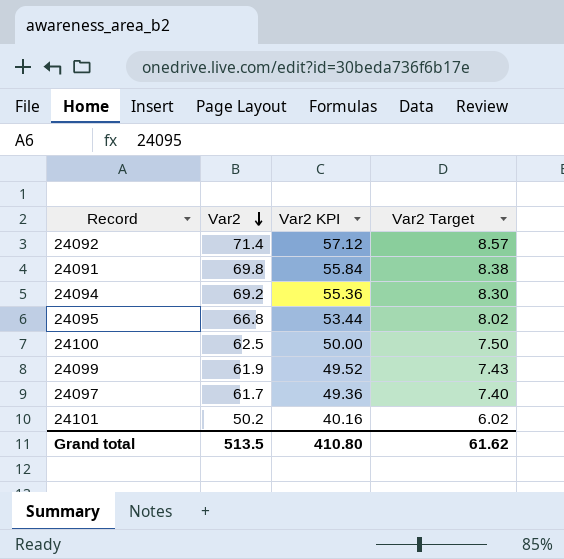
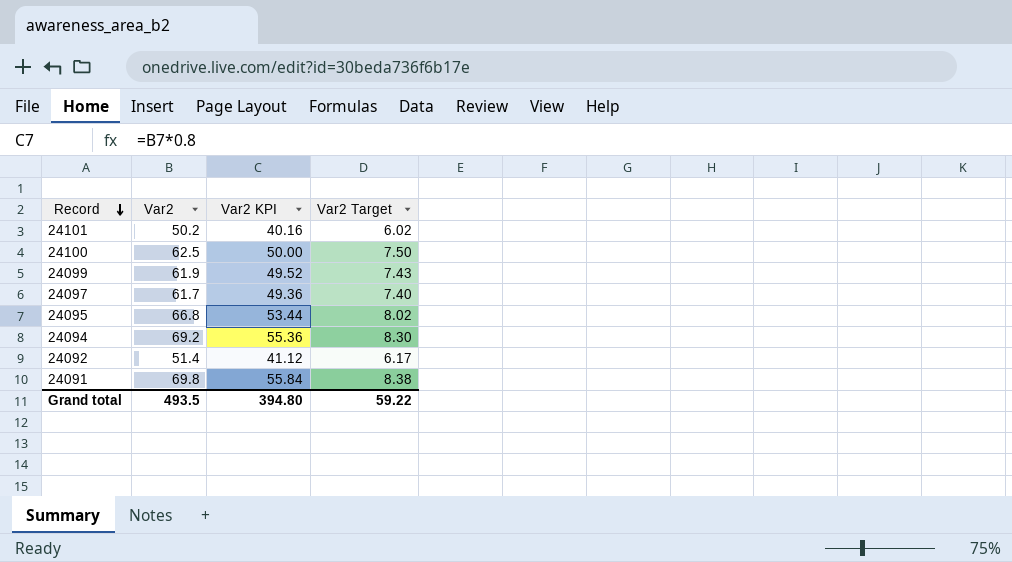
row order: Var2 descending -> Record descending
24092 | Var2: 71.4 -> 51.4
24092 | Var2 KPI: 57.12 -> 41.12
24092 | Var2 Target: 8.57 -> 6.17
Grand total | Var2: 513.5 -> 493.5
Grand total | Var2 KPI: 410.80 -> 394.80
Grand total | Var2 Target: 61.62 -> 59.22

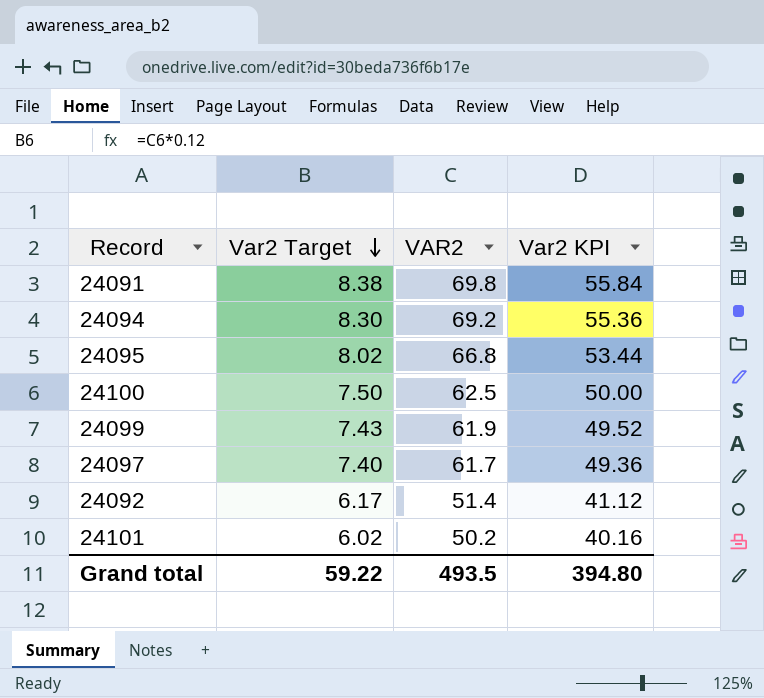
row order: Record descending -> Var2 Target descending
column Var2 Target | position: 4 -> 2
column name: Var2 -> VAR2

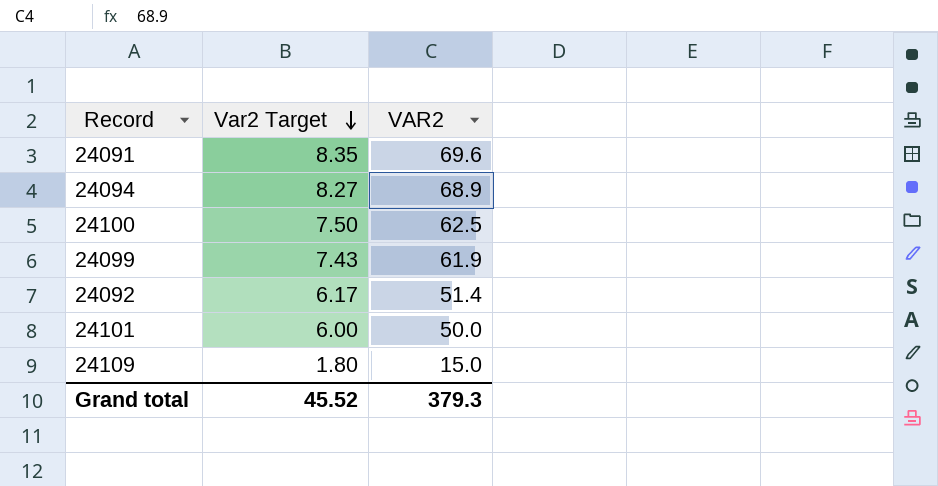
column Var2 KPI | formula: [VAR2] * 0.8 -> none
row 24095: 8.02 | 66.8 | 53.44 -> none
row 24097: 7.40 | 61.7 | 49.36 -> none
24091 | Var2 Target: 8.38 -> 8.35
24091 | VAR2: 69.8 -> 69.6
24094 | Var2 Target: 8.30 -> 8.27
24094 | VAR2: 69.2 -> 68.9
24101 | Var2 Target: 6.02 -> 6.00
24101 | VAR2: 50.2 -> 50.0
row 24109: none -> 1.80 | 15.0
Grand total | Var2 Target: 59.22 -> 45.52
Grand total | VAR2: 493.5 -> 379.3

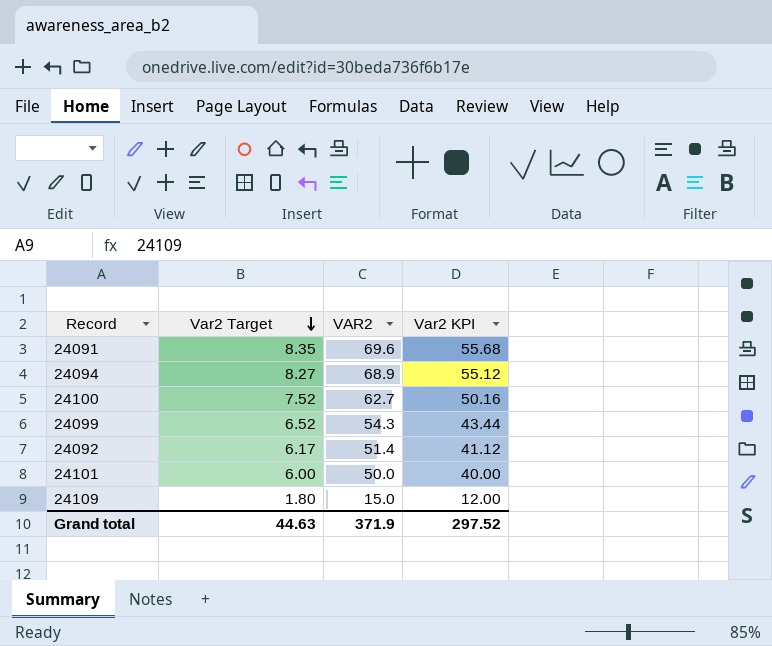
column Var2 KPI | formula: none -> [VAR2] * 0.8
24100 | Var2 Target: 7.50 -> 7.52
24100 | VAR2: 62.5 -> 62.7
24099 | Var2 Target: 7.43 -> 6.52
24099 | VAR2: 61.9 -> 54.3
Grand total | Var2 Target: 45.52 -> 44.63
Grand total | VAR2: 379.3 -> 371.9

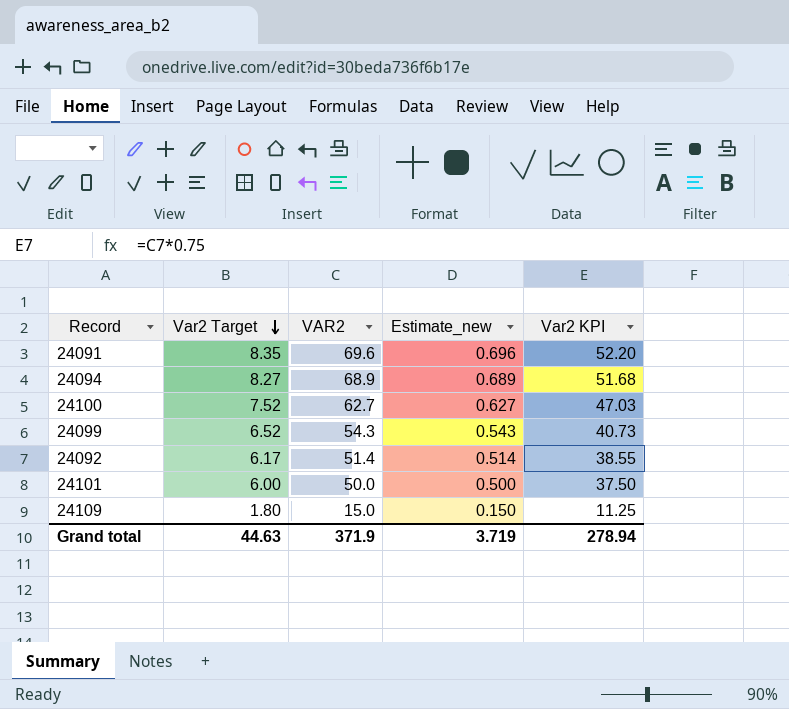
column Estimate_new | formula: none -> [VAR2] * 0.01
column Var2 KPI | formula: [VAR2] * 0.8 -> [VAR2] * 0.75
Grand total | Var2 KPI: 297.52 -> 278.94

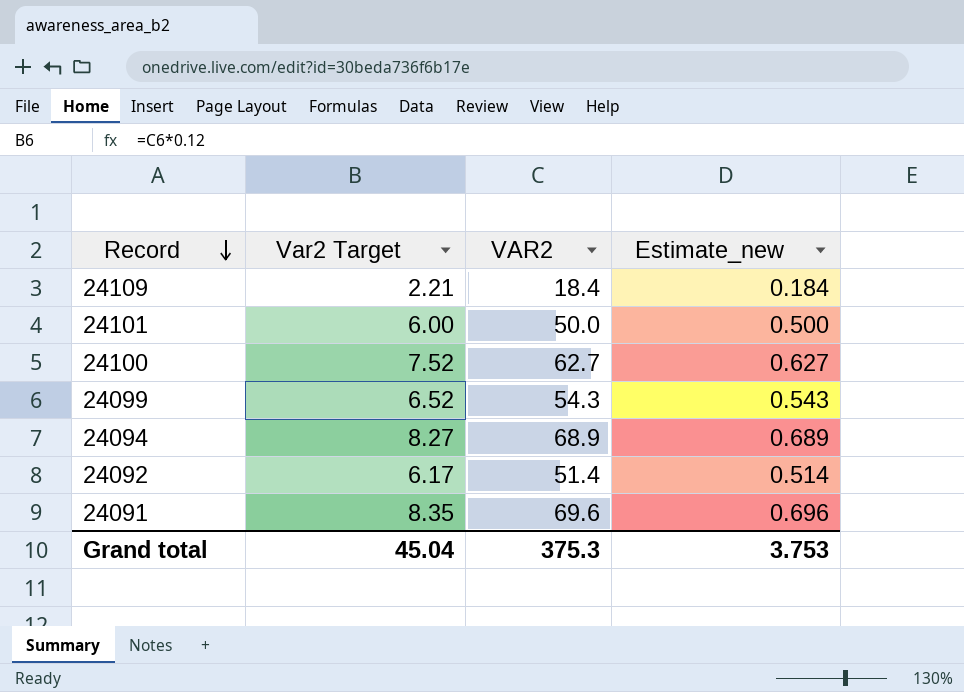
row order: Var2 Target descending -> Record descending
column Var2 KPI | formula: [VAR2] * 0.75 -> none
24109 | Var2 Target: 1.80 -> 2.21
24109 | VAR2: 15.0 -> 18.4
24109 | Estimate_new: 0.150 -> 0.184
Grand total | Var2 Target: 44.63 -> 45.04
Grand total | VAR2: 371.9 -> 375.3
Grand total | Estimate_new: 3.719 -> 3.753

